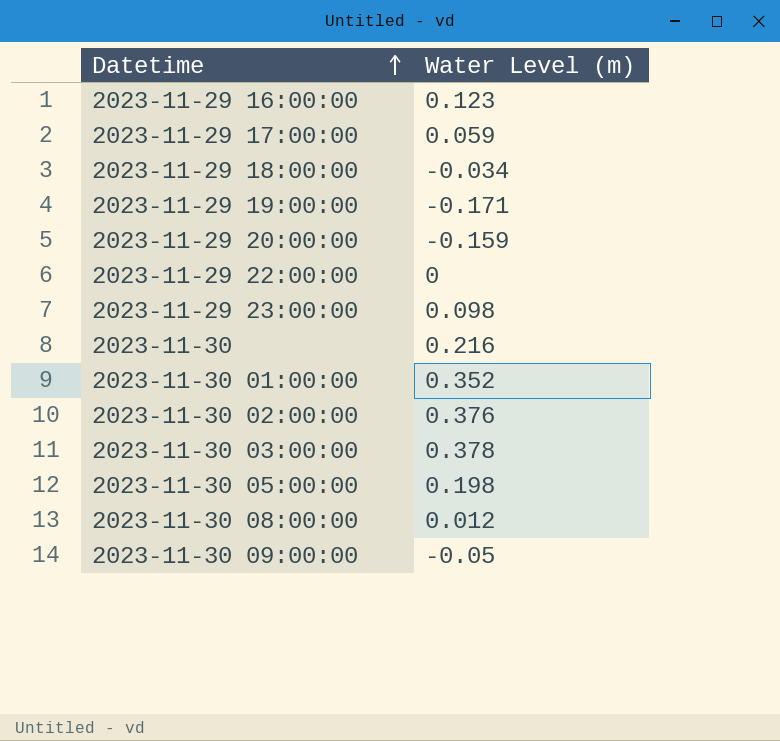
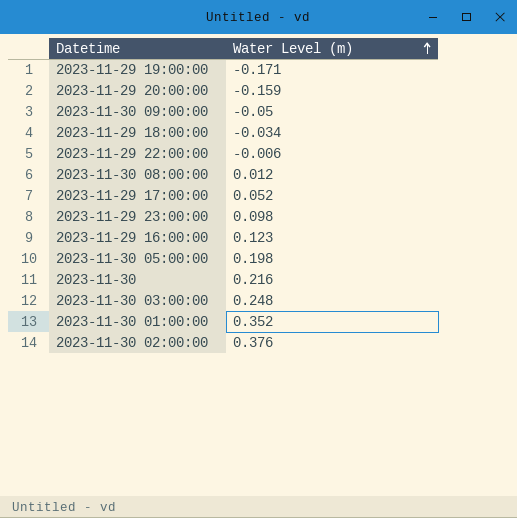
row order: Datetime ascending -> Water Level (m) ascending
2023-11-29 22:00:00 | Water Level (m): 0 -> -0.006
2023-11-29 17:00:00 | Water Level (m): 0.059 -> 0.052
2023-11-30 03:00:00 | Water Level (m): 0.378 -> 0.248

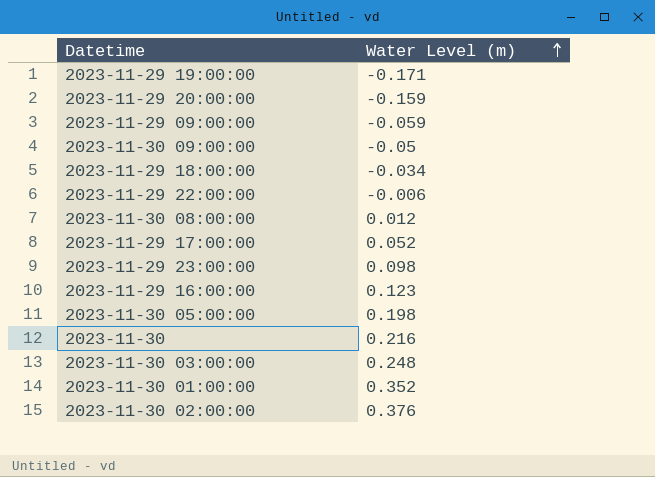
row 2023-11-29 09:00:00: none -> -0.059

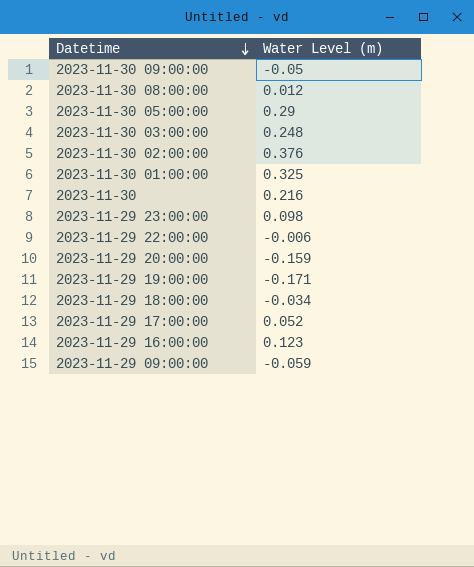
row order: Water Level (m) ascending -> Datetime descending
2023-11-30 05:00:00 | Water Level (m): 0.198 -> 0.29
2023-11-30 01:00:00 | Water Level (m): 0.352 -> 0.325

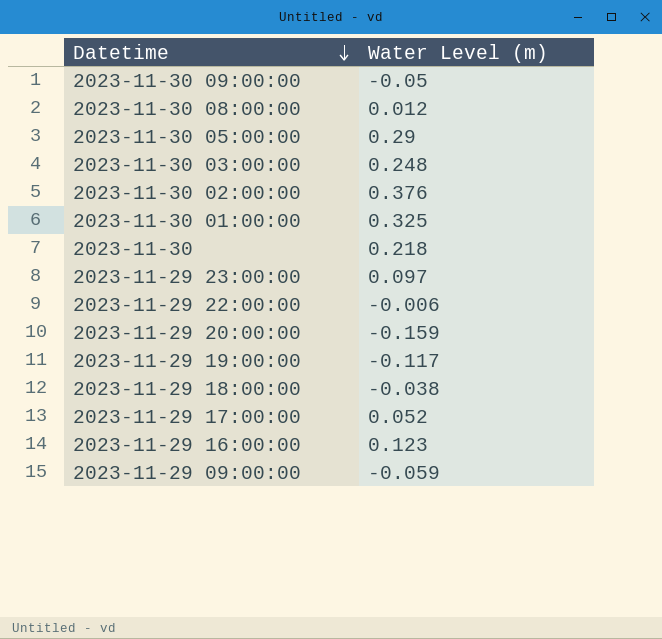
2023-11-30 | Water Level (m): 0.216 -> 0.218
2023-11-29 23:00:00 | Water Level (m): 0.098 -> 0.097
2023-11-29 19:00:00 | Water Level (m): -0.171 -> -0.117
2023-11-29 18:00:00 | Water Level (m): -0.034 -> -0.038

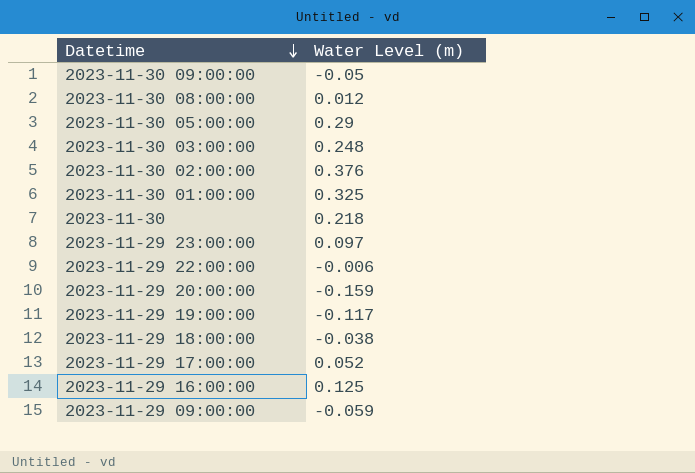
2023-11-29 16:00:00 | Water Level (m): 0.123 -> 0.125

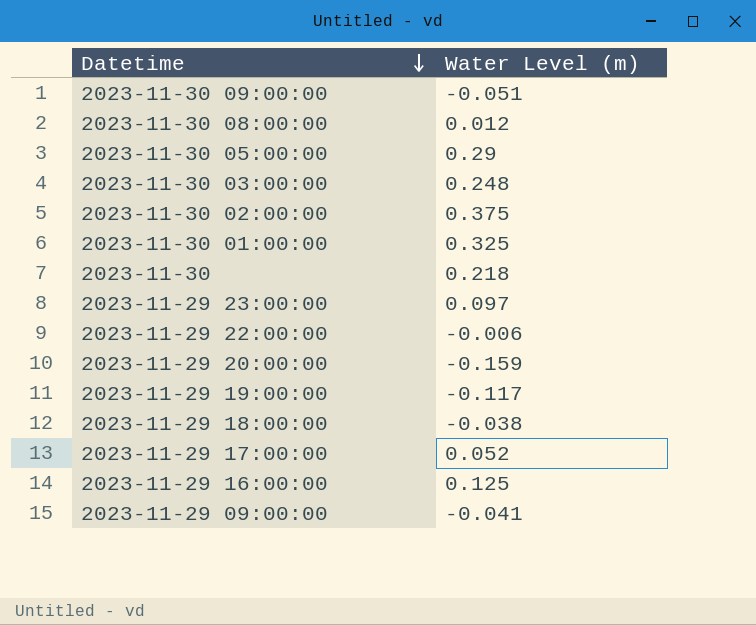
2023-11-30 09:00:00 | Water Level (m): -0.05 -> -0.051
2023-11-30 02:00:00 | Water Level (m): 0.376 -> 0.375
2023-11-29 09:00:00 | Water Level (m): -0.059 -> -0.041

